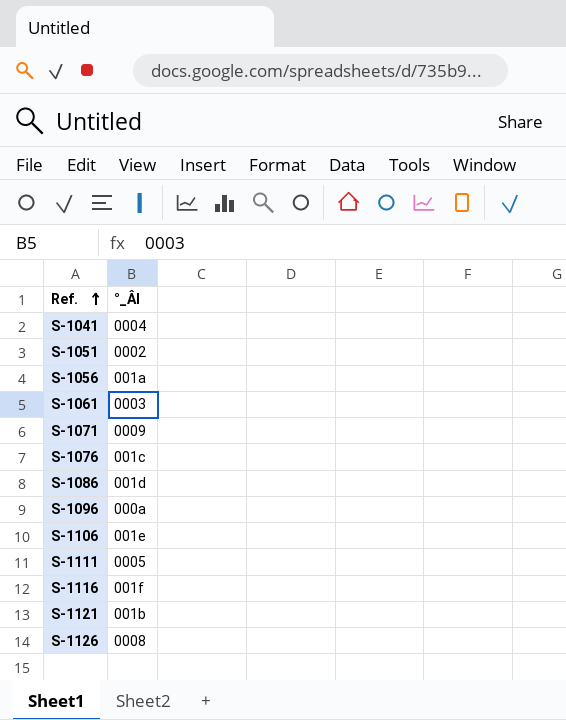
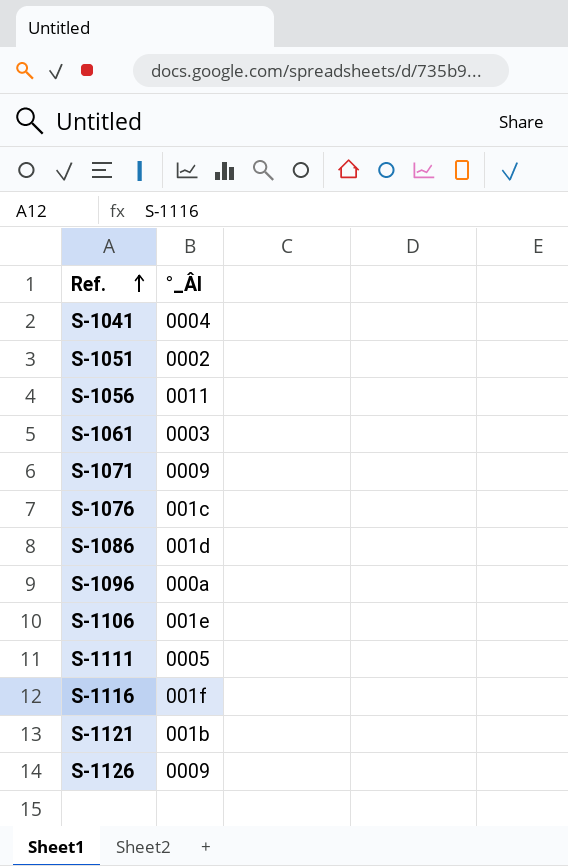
S-1056 | °_ÂI: 001a -> 0011
S-1126 | °_ÂI: 0008 -> 0009

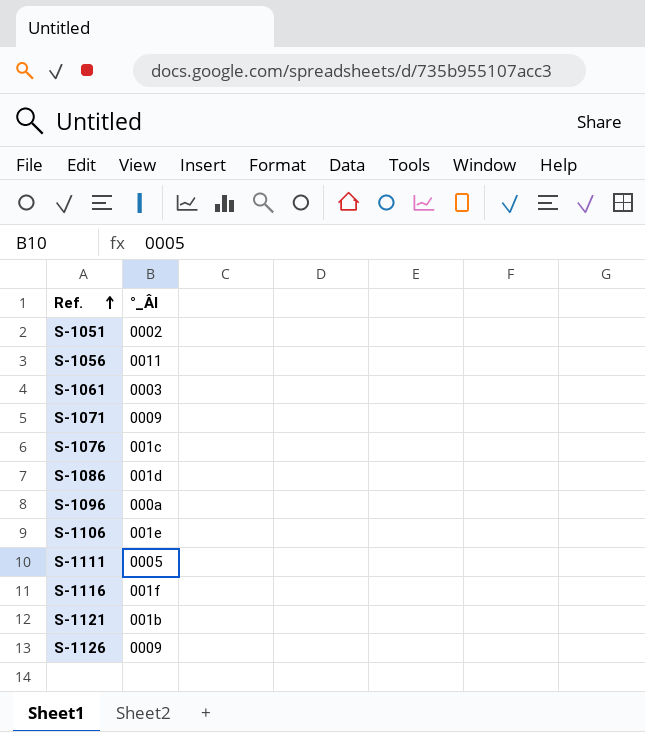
row S-1041: 0004 -> none

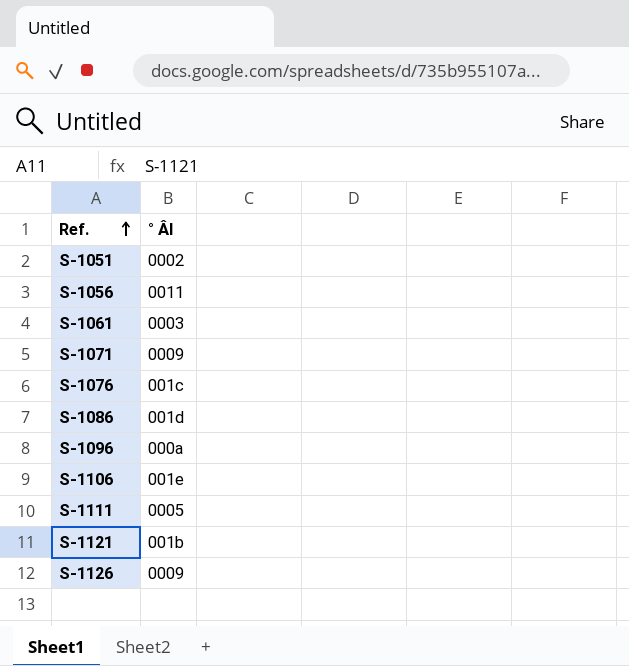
column name: °_ÂI -> ° ÂI
row S-1116: 001f -> none

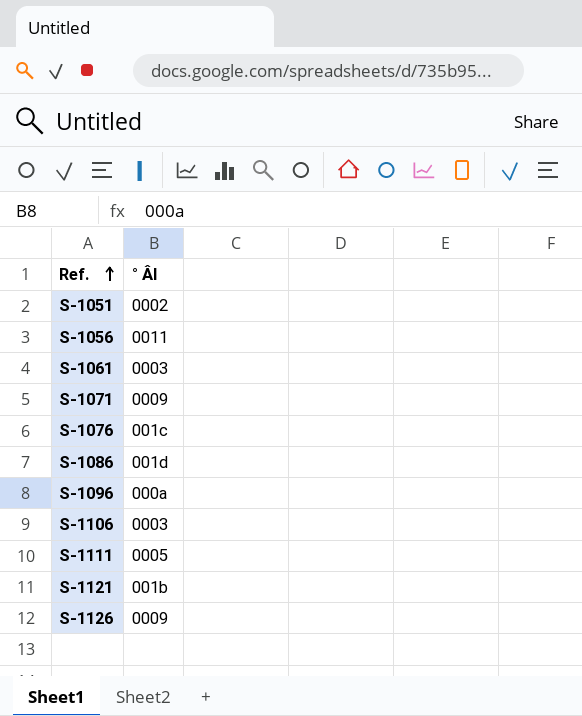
S-1106 | ° ÂI: 001e -> 0003

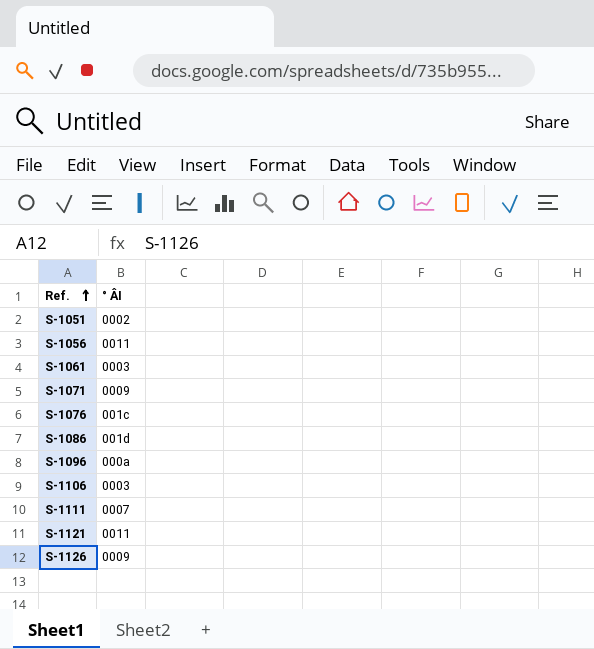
S-1111 | ° ÂI: 0005 -> 0007
S-1121 | ° ÂI: 001b -> 0011

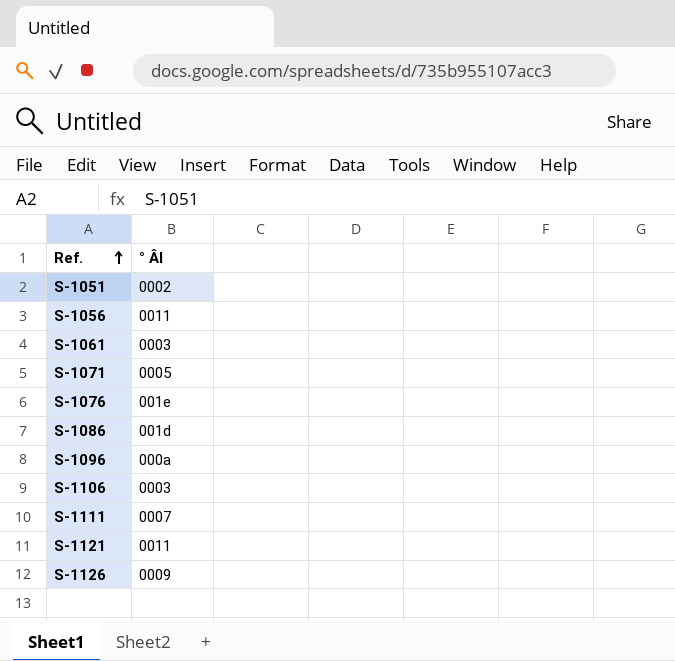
S-1071 | ° ÂI: 0009 -> 0005
S-1076 | ° ÂI: 001c -> 001e

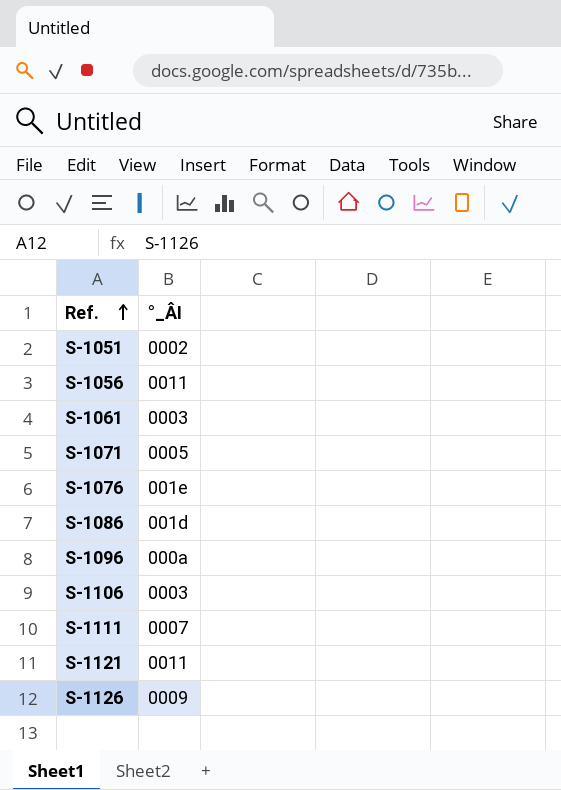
column name: ° ÂI -> °_ÂI

